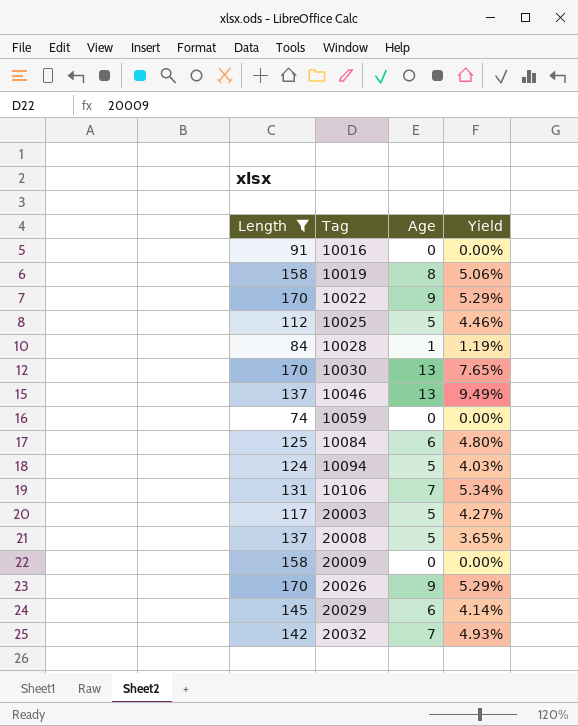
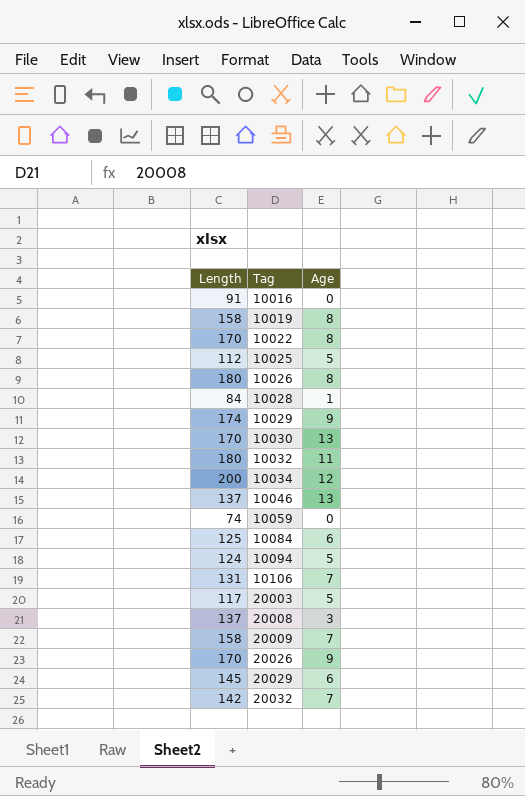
filter: Length <= 170 -> none
column Yield | formula: [Age] / [Length] -> none
10022 | Age: 9 -> 8
20008 | Age: 5 -> 3
20009 | Age: 0 -> 7

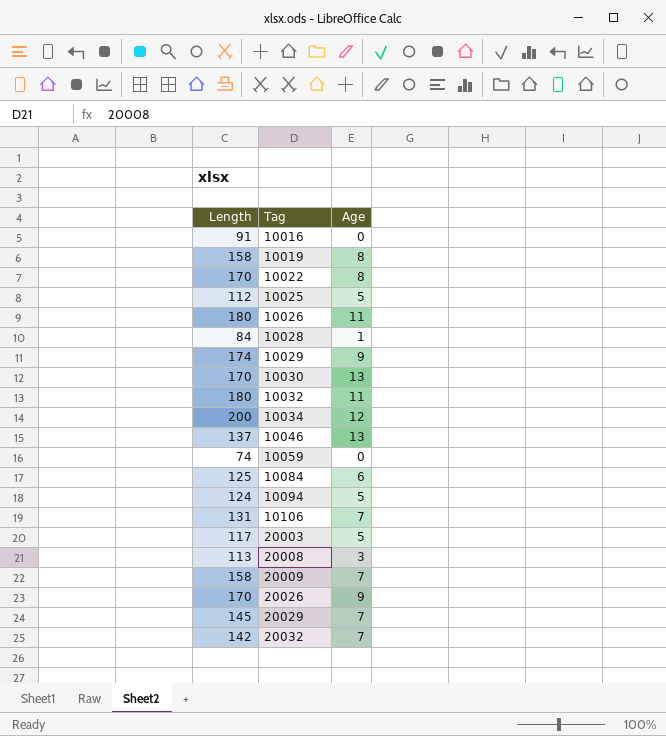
10026 | Age: 8 -> 11
20008 | Length: 137 -> 113
20029 | Age: 6 -> 7

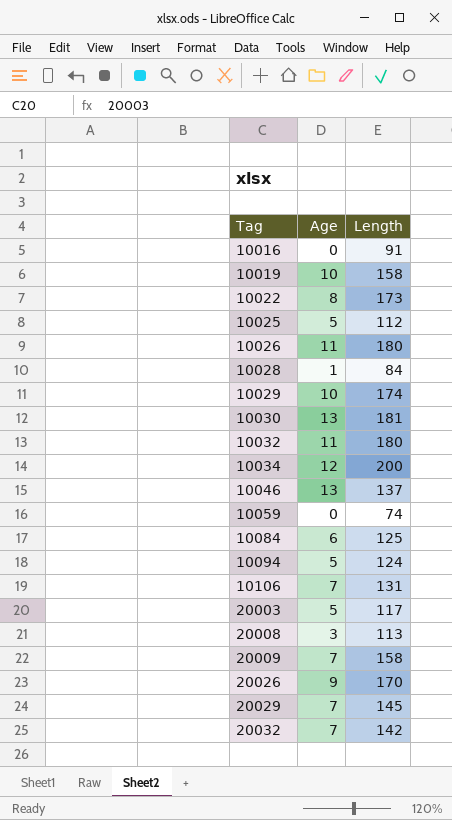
column Length | position: 1 -> 3
10019 | Age: 8 -> 10
10022 | Length: 170 -> 173
10029 | Age: 9 -> 10
10030 | Length: 170 -> 181

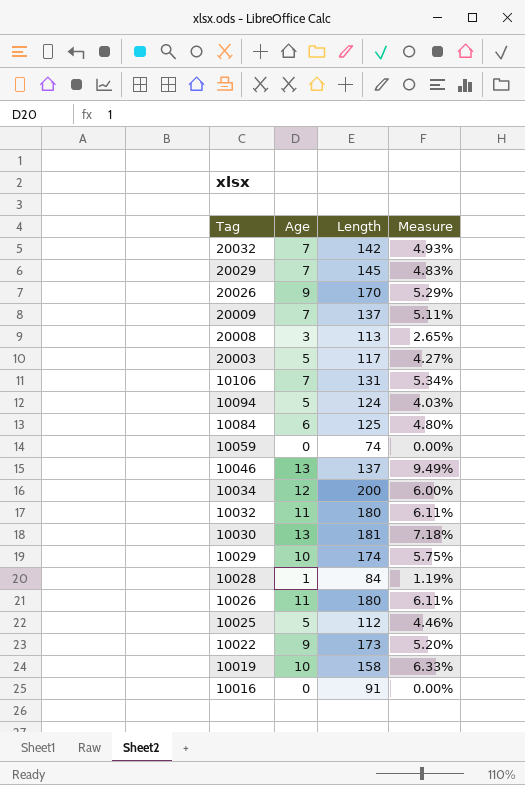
row order: Tag ascending -> Tag descending
column Measure | formula: none -> [Age] / [Length]
20009 | Length: 158 -> 137
10022 | Age: 8 -> 9

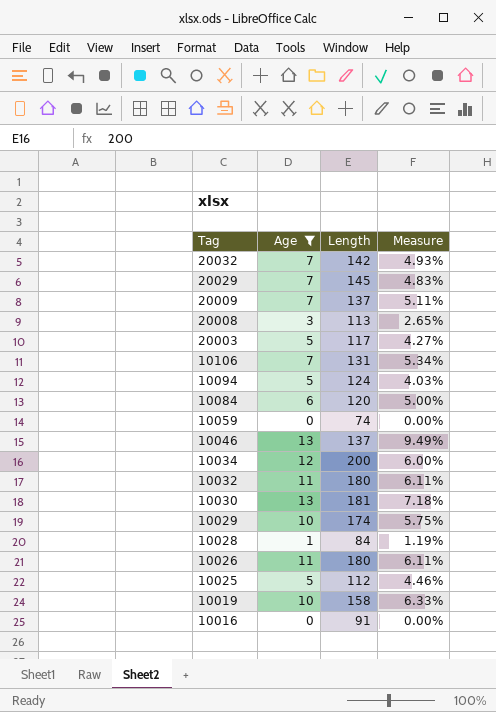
filter: none -> Age != 9
10084 | Length: 125 -> 120
10084 | Measure: 4.80% -> 5.00%

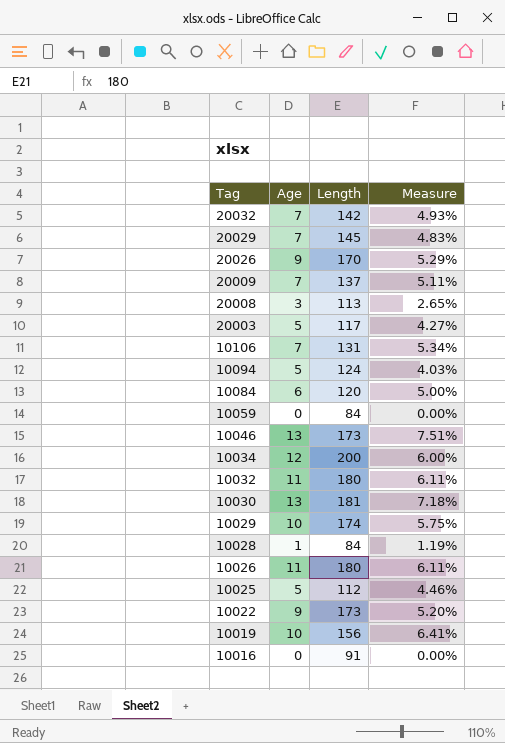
filter: Age != 9 -> none
10059 | Length: 74 -> 84
10046 | Length: 137 -> 173
10046 | Measure: 9.49% -> 7.51%
10019 | Length: 158 -> 156
10019 | Measure: 6.33% -> 6.41%

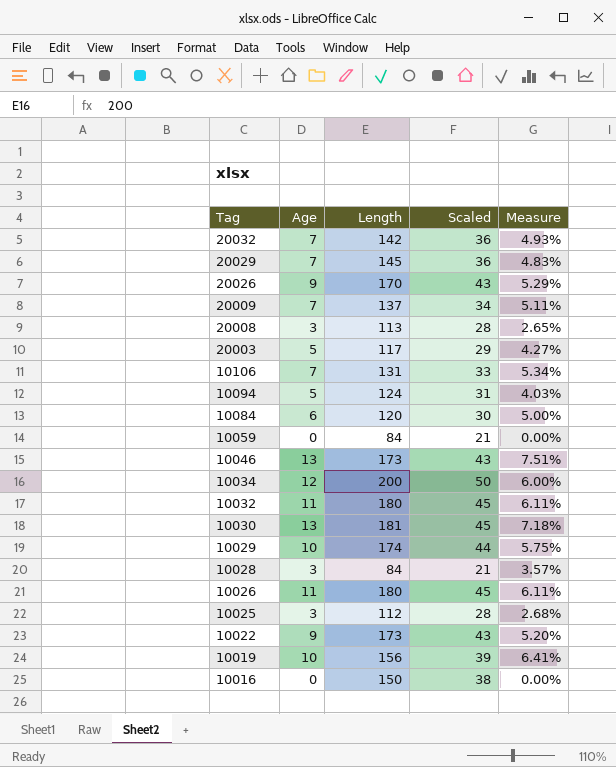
column Scaled | formula: none -> [Length] * 0.25
10028 | Age: 1 -> 3
10028 | Measure: 1.19% -> 3.57%
10025 | Age: 5 -> 3
10025 | Measure: 4.46% -> 2.68%
10016 | Length: 91 -> 150

